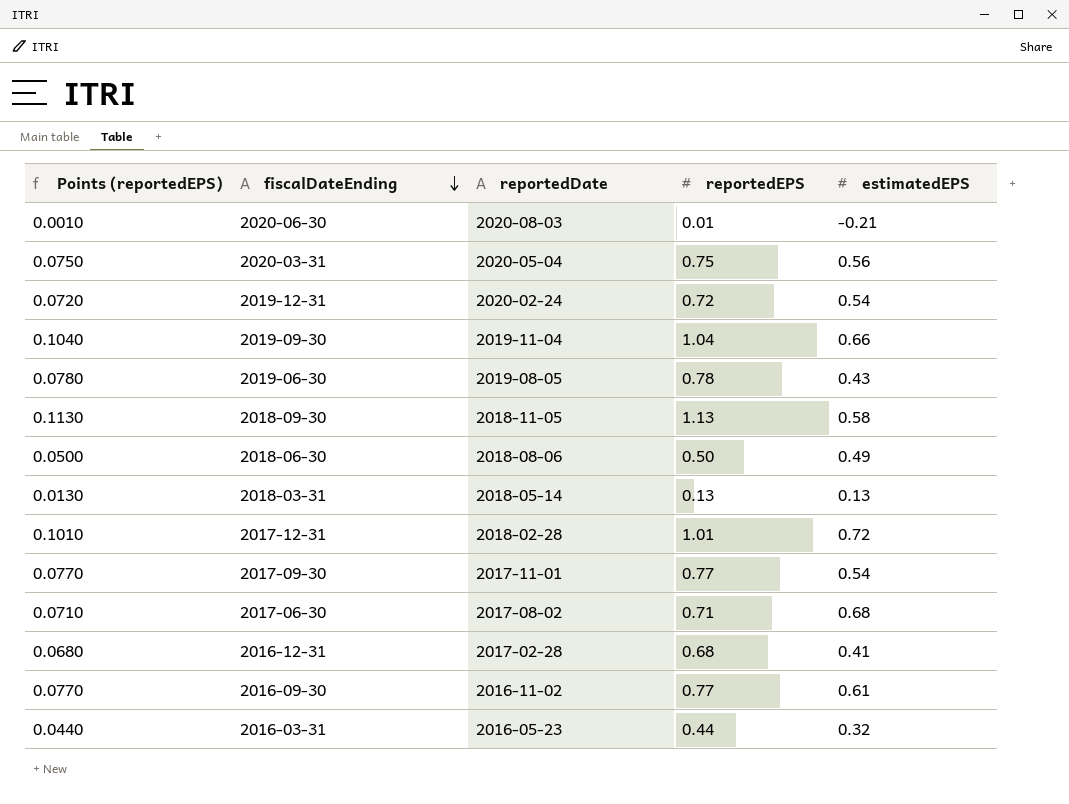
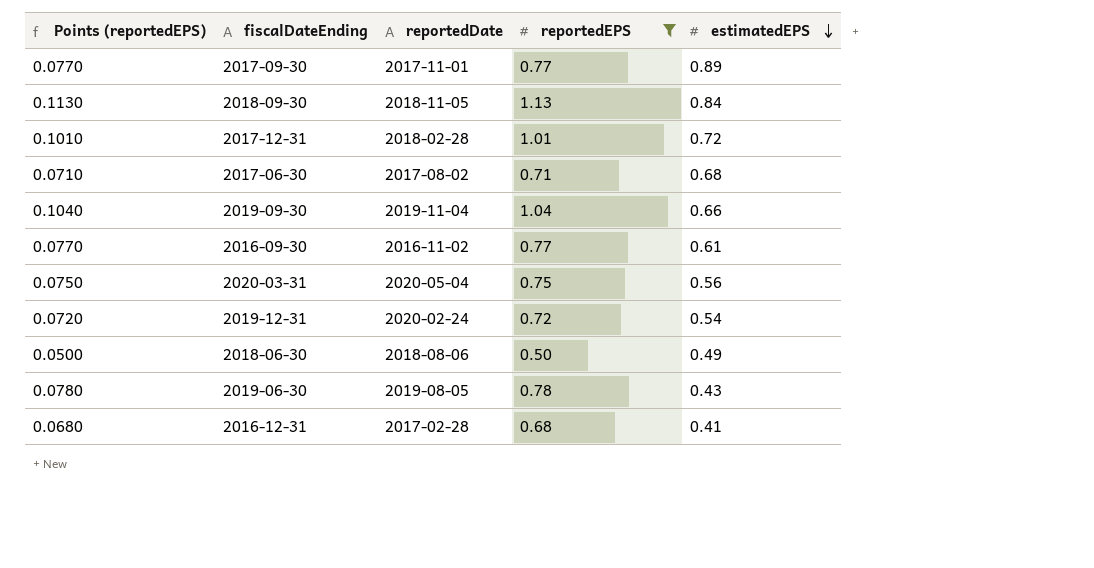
filter: none -> reportedEPS >= 0.50
row order: fiscalDateEnding descending -> estimatedEPS descending
2017-09-30 | estimatedEPS: 0.54 -> 0.89
2018-09-30 | estimatedEPS: 0.58 -> 0.84

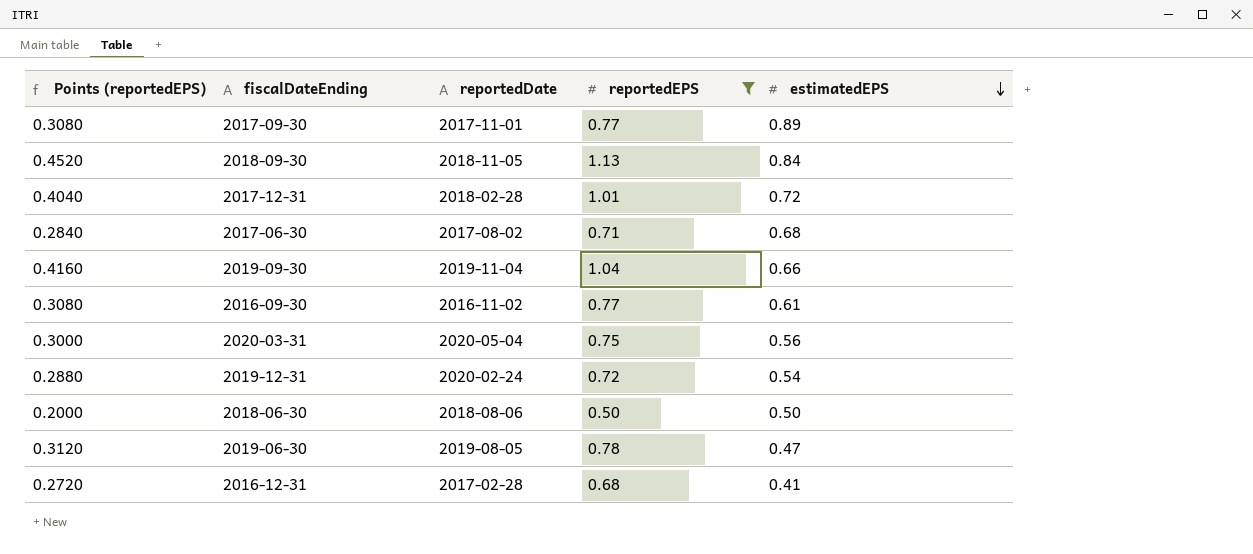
column Points (reportedEPS) | formula: [reportedEPS] * 0.1 -> [reportedEPS] * 0.4
2018-06-30 | estimatedEPS: 0.49 -> 0.50
2019-06-30 | estimatedEPS: 0.43 -> 0.47

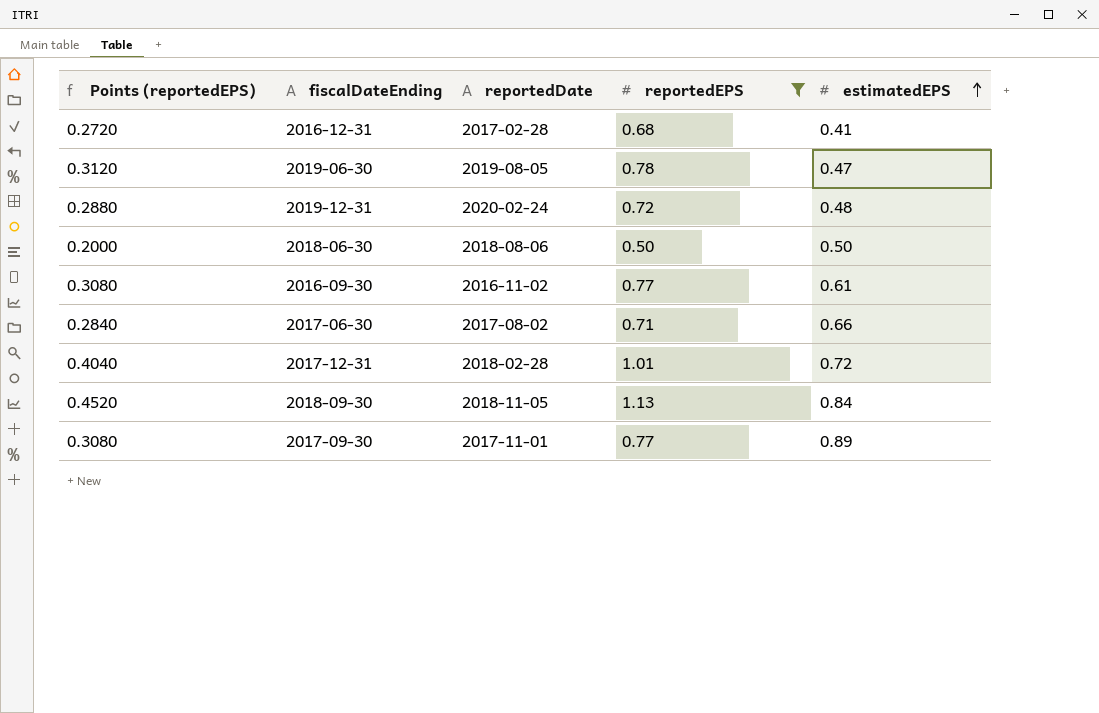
row order: estimatedEPS descending -> estimatedEPS ascending
row 2019-09-30: 0.4160 | 2019-11-04 | 1.04 | 0.66 -> none
row 2020-03-31: 0.3000 | 2020-05-04 | 0.75 | 0.56 -> none
2019-12-31 | estimatedEPS: 0.54 -> 0.48
2017-06-30 | estimatedEPS: 0.68 -> 0.66

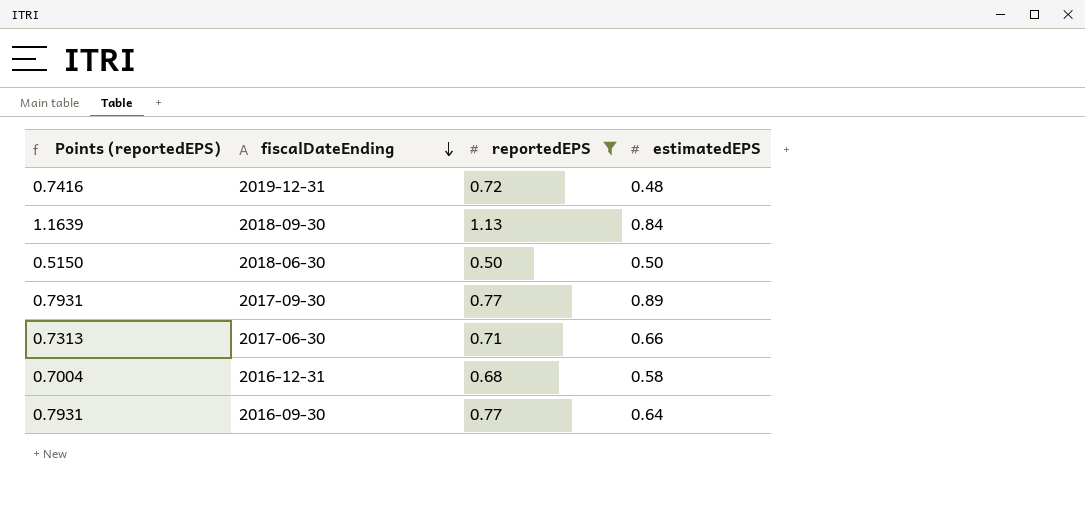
row order: estimatedEPS ascending -> fiscalDateEnding descending
column reportedDate | position: 3 -> none
column Points (reportedEPS) | formula: [reportedEPS] * 0.4 -> [reportedEPS] * 1.03
row 2019-06-30: 0.3120 | 2019-08-05 | 0.78 | 0.47 -> none
row 2017-12-31: 0.4040 | 2018-02-28 | 1.01 | 0.72 -> none
2016-12-31 | estimatedEPS: 0.41 -> 0.58
2016-09-30 | estimatedEPS: 0.61 -> 0.64

